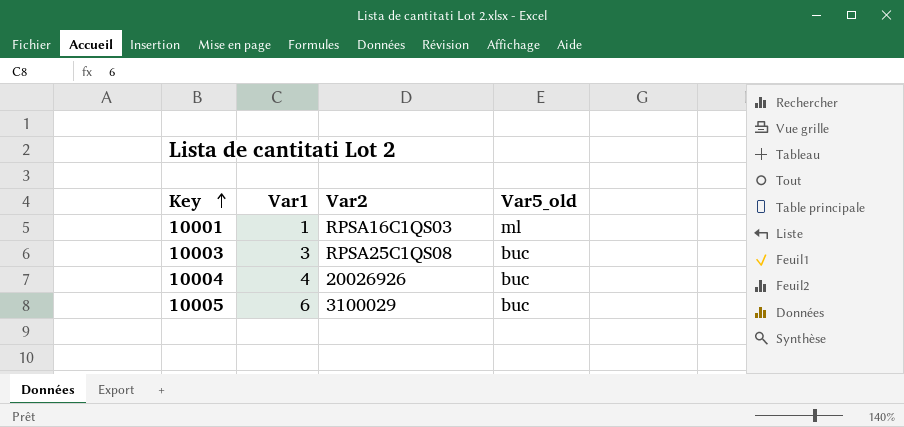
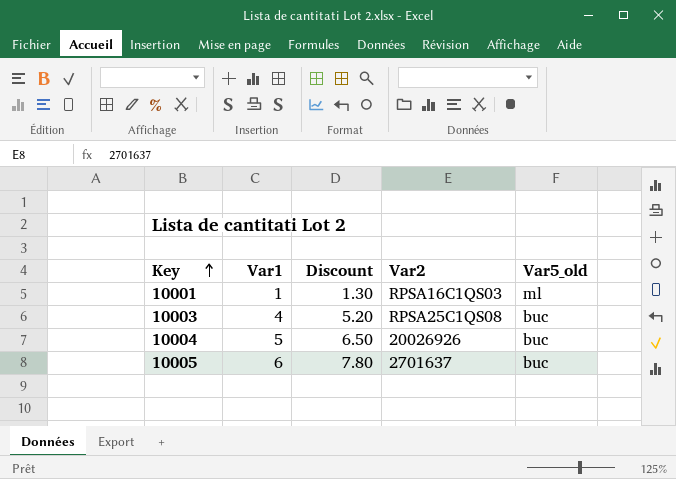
column Discount | formula: none -> [Var1] * 1.3
10003 | Var1: 3 -> 4
10004 | Var1: 4 -> 5
10005 | Var2: 3100029 -> 2701637

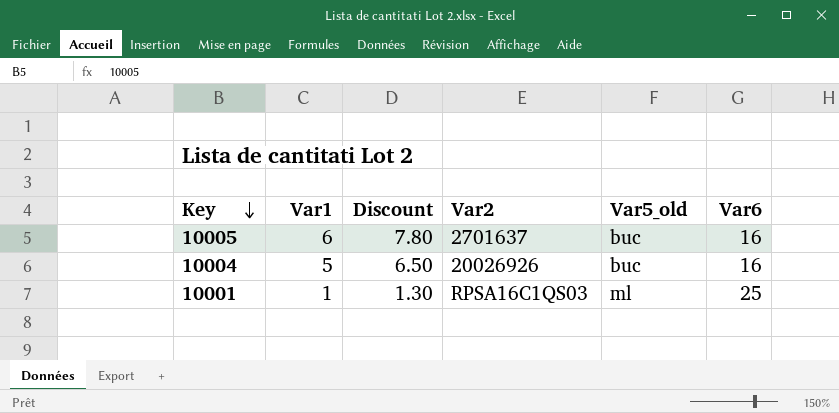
row order: Key ascending -> Key descending
column Var6 | position: none -> 6
row 10003: 4 | 5.20 | RPSA25C1QS08 | buc -> none

